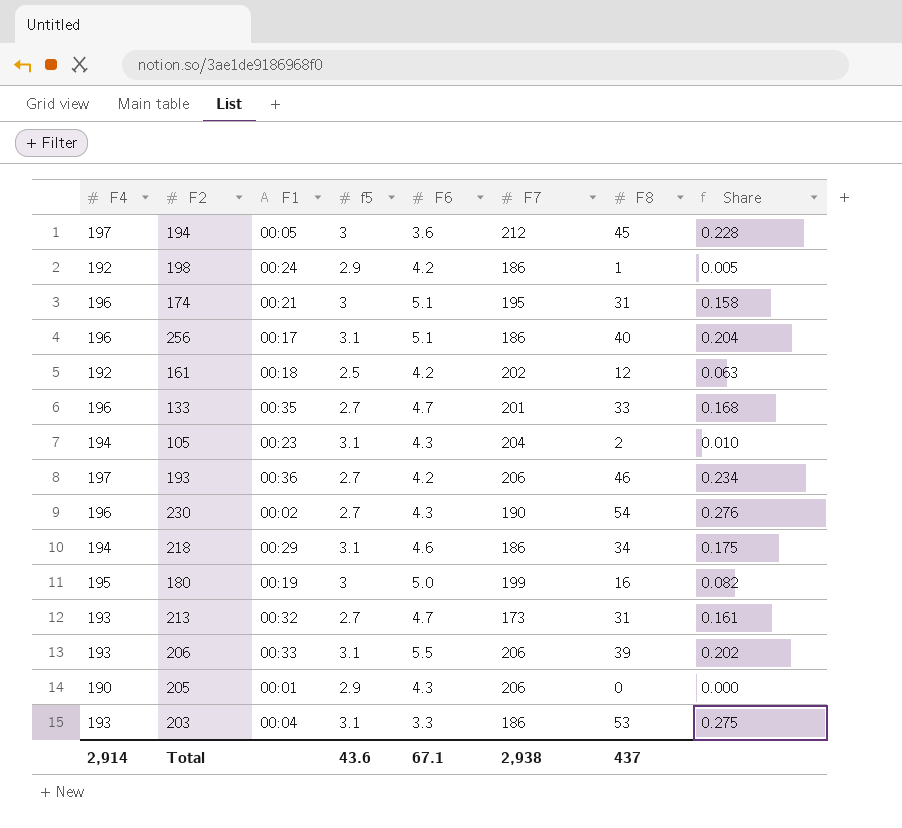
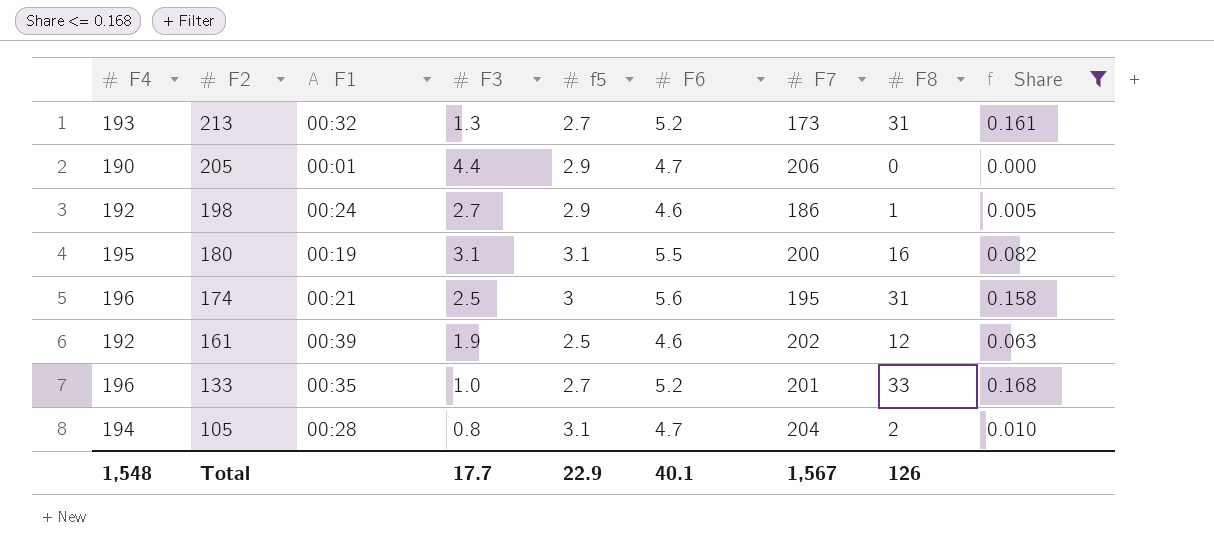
filter: none -> Share <= 0.168
row order: none -> F2 descending
column F3 | position: none -> 4
213 | F6: 4.7 -> 5.2
205 | F6: 4.3 -> 4.7
198 | F6: 4.2 -> 4.6
180 | f5: 3 -> 3.1
180 | F6: 5.0 -> 5.5
180 | F7: 199 -> 200
174 | F6: 5.1 -> 5.6
161 | F1: 00:18 -> 00:39
161 | F6: 4.2 -> 4.6
133 | F6: 4.7 -> 5.2
105 | F1: 00:23 -> 00:28
105 | F6: 4.3 -> 4.7
Total | F4: 2,914 -> 1,548
Total | f5: 43.6 -> 22.9
Total | F6: 67.1 -> 40.1
Total | F7: 2,938 -> 1,567
Total | F8: 437 -> 126

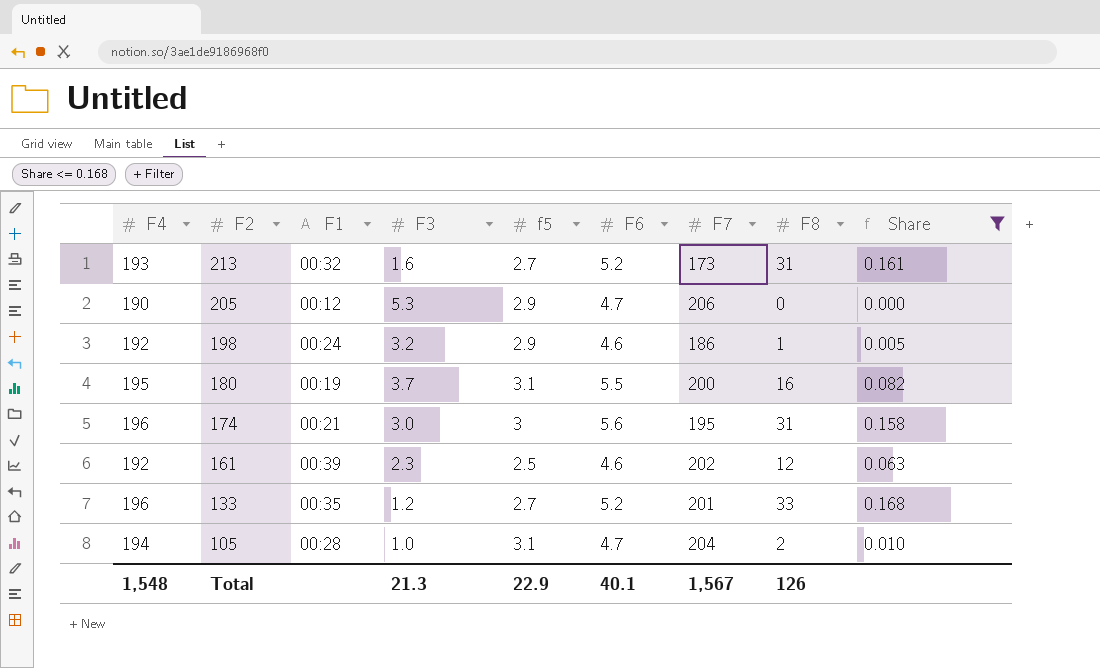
213 | F3: 1.3 -> 1.6
205 | F1: 00:01 -> 00:12
205 | F3: 4.4 -> 5.3
198 | F3: 2.7 -> 3.2
180 | F3: 3.1 -> 3.7
174 | F3: 2.5 -> 3.0
161 | F3: 1.9 -> 2.3
133 | F3: 1.0 -> 1.2
105 | F3: 0.8 -> 1.0
Total | F3: 17.7 -> 21.3

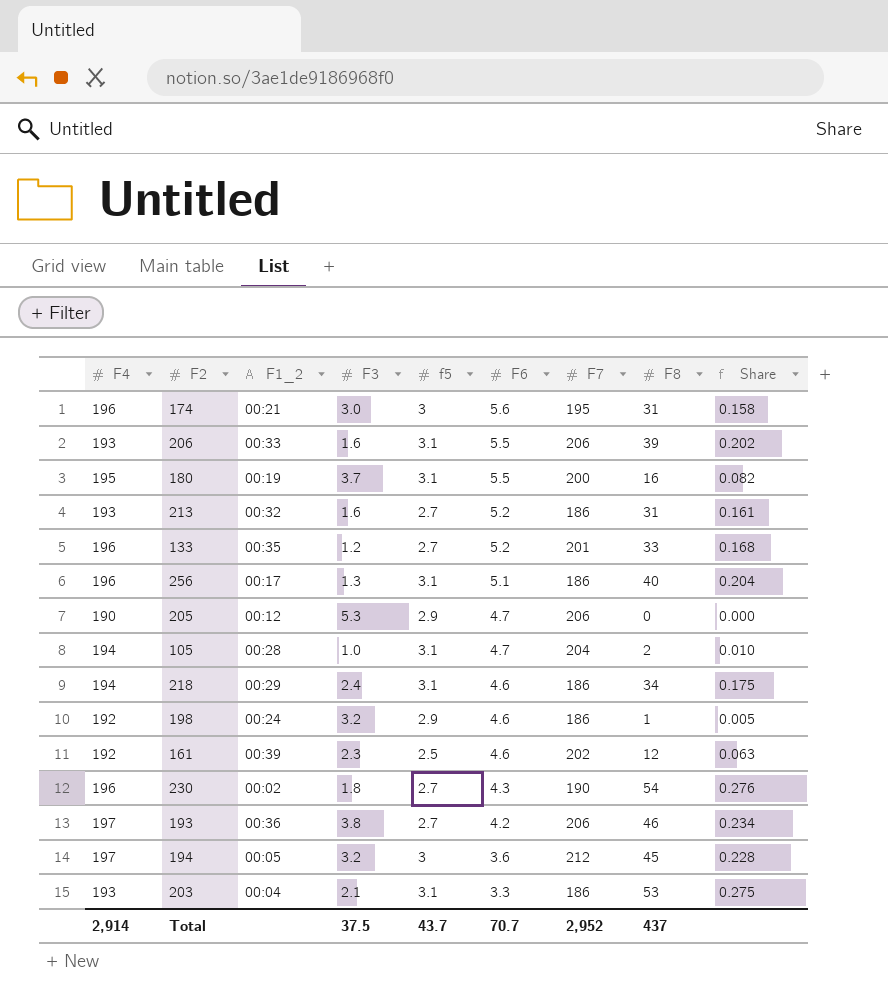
filter: Share <= 0.168 -> none
row order: F2 descending -> F6 descending
column name: F1 -> F1_2
213 | F7: 173 -> 186
Total | F4: 1,548 -> 2,914
Total | F3: 21.3 -> 37.5
Total | f5: 22.9 -> 43.7
Total | F6: 40.1 -> 70.7
Total | F7: 1,567 -> 2,952
Total | F8: 126 -> 437

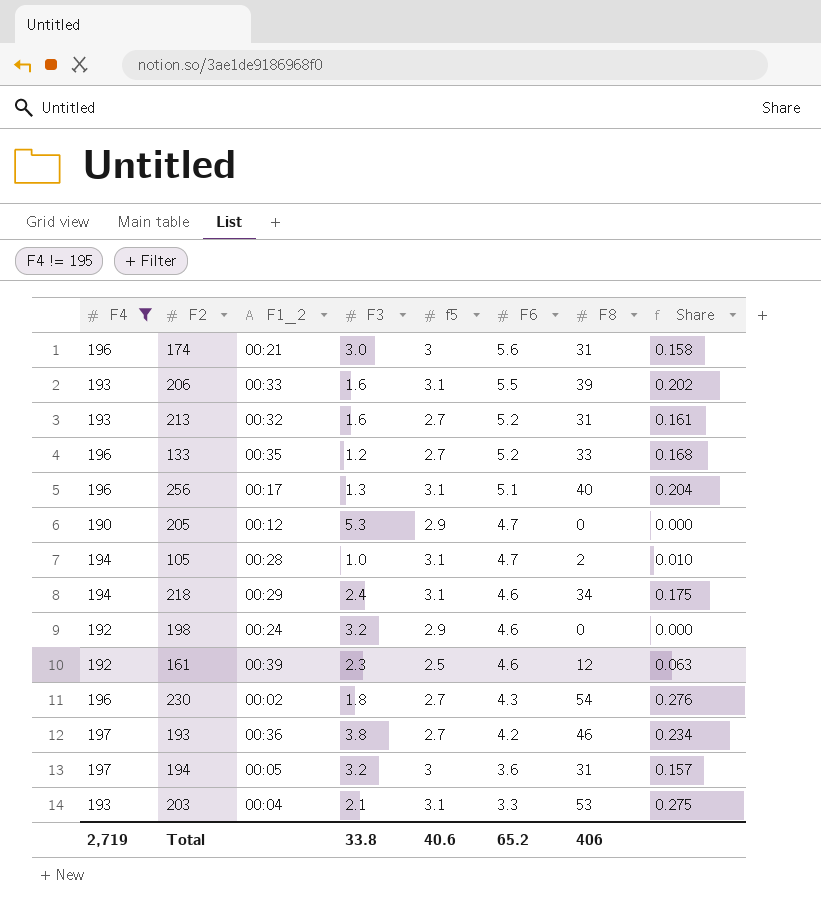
filter: none -> F4 != 195
column F7 | position: 7 -> none
198 | F8: 1 -> 0
198 | Share: 0.005 -> 0.000
194 | F8: 45 -> 31
194 | Share: 0.228 -> 0.157
Total | F4: 2,914 -> 2,719
Total | F3: 37.5 -> 33.8
Total | f5: 43.7 -> 40.6
Total | F6: 70.7 -> 65.2
Total | F8: 437 -> 406

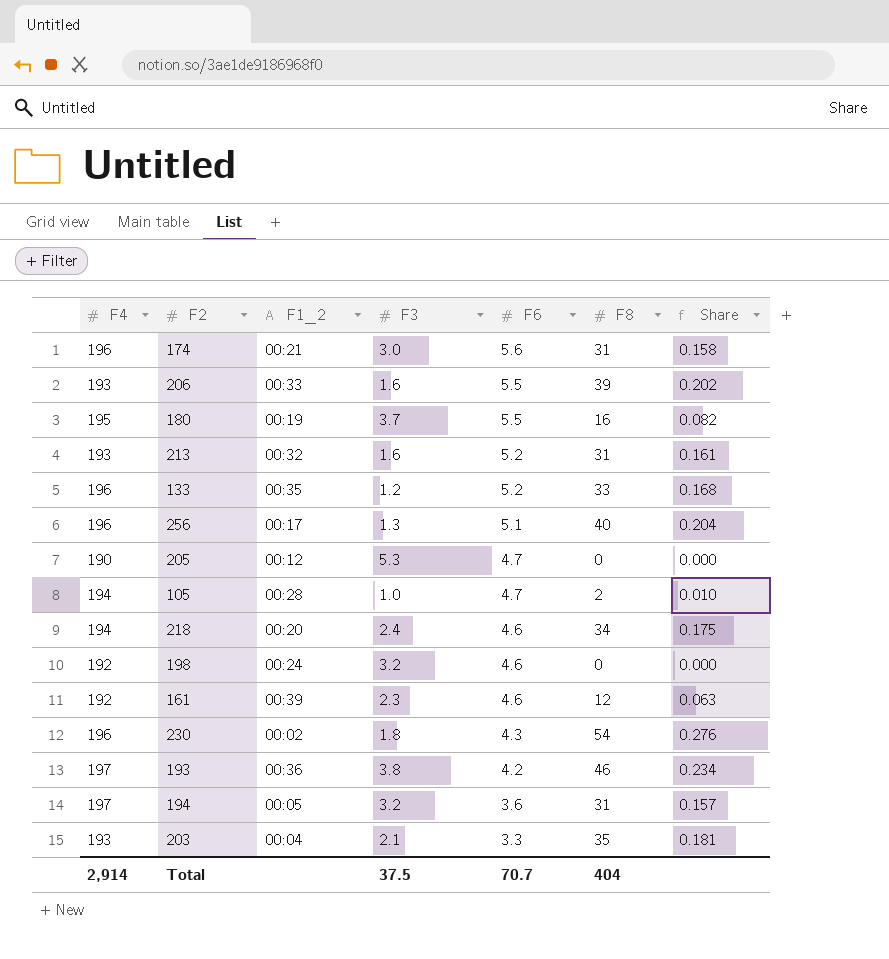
filter: F4 != 195 -> none
column f5 | position: 5 -> none
218 | F1_2: 00:29 -> 00:20
203 | F8: 53 -> 35
203 | Share: 0.275 -> 0.181
Total | F4: 2,719 -> 2,914
Total | F3: 33.8 -> 37.5
Total | F6: 65.2 -> 70.7
Total | F8: 406 -> 404

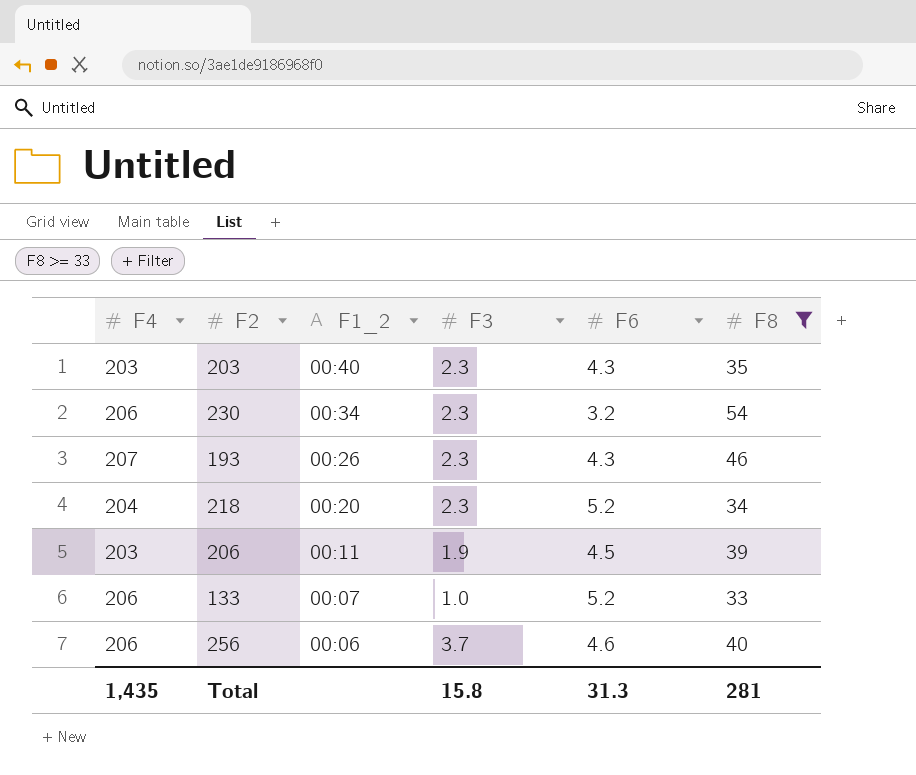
filter: none -> F8 >= 33
row order: F6 descending -> F1_2 descending
column Share | formula: [F8] / [F4] -> none
203 | F4: 193 -> 203
203 | F1_2: 00:04 -> 00:40
203 | F3: 2.1 -> 2.3
203 | F6: 3.3 -> 4.3
230 | F4: 196 -> 206
230 | F1_2: 00:02 -> 00:34
230 | F3: 1.8 -> 2.3
230 | F6: 4.3 -> 3.2
193 | F4: 197 -> 207
193 | F1_2: 00:36 -> 00:26
193 | F3: 3.8 -> 2.3
193 | F6: 4.2 -> 4.3
218 | F4: 194 -> 204
218 | F3: 2.4 -> 2.3
218 | F6: 4.6 -> 5.2
206 | F4: 193 -> 203
206 | F1_2: 00:33 -> 00:11
206 | F3: 1.6 -> 1.9
206 | F6: 5.5 -> 4.5
133 | F4: 196 -> 206
133 | F1_2: 00:35 -> 00:07
133 | F3: 1.2 -> 1.0
256 | F4: 196 -> 206
256 | F1_2: 00:17 -> 00:06
256 | F3: 1.3 -> 3.7
256 | F6: 5.1 -> 4.6
Total | F4: 2,914 -> 1,435
Total | F3: 37.5 -> 15.8
Total | F6: 70.7 -> 31.3
Total | F8: 404 -> 281

